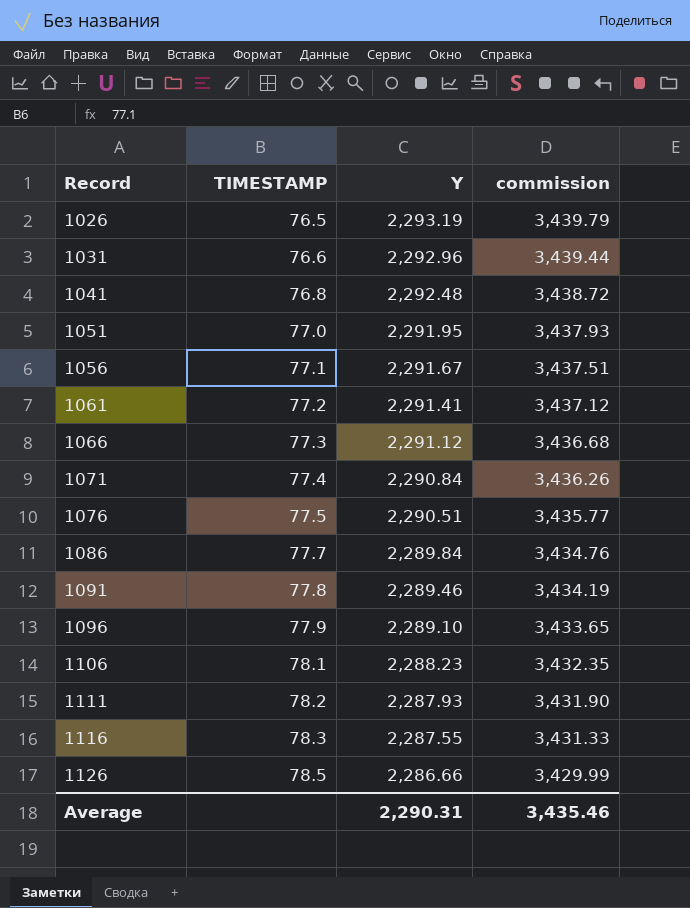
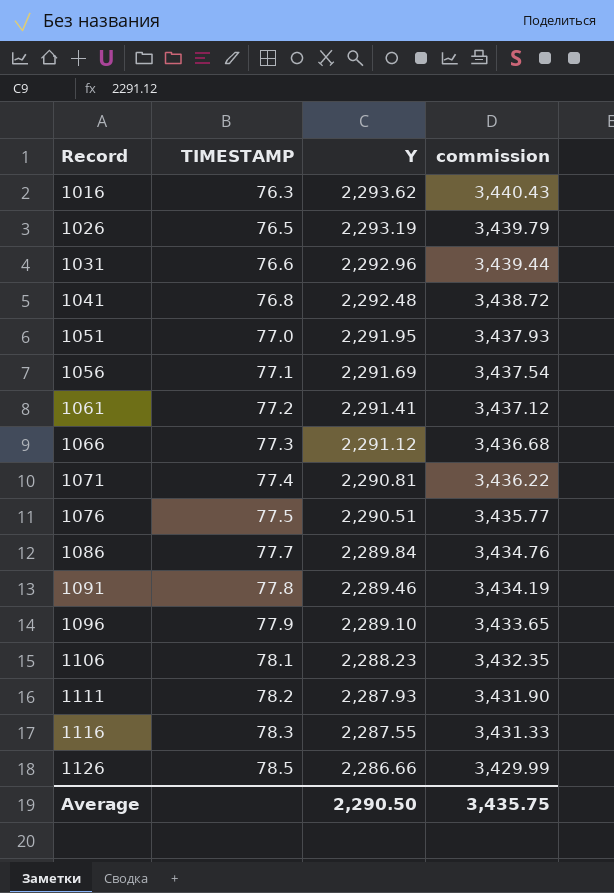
row 1016: none -> 76.3 | 2,293.62 | 3,440.43
1056 | Y: 2,291.67 -> 2,291.69
1056 | commission: 3,437.51 -> 3,437.54
1071 | Y: 2,290.84 -> 2,290.81
1071 | commission: 3,436.26 -> 3,436.22
Average | Y: 2,290.31 -> 2,290.50
Average | commission: 3,435.46 -> 3,435.75

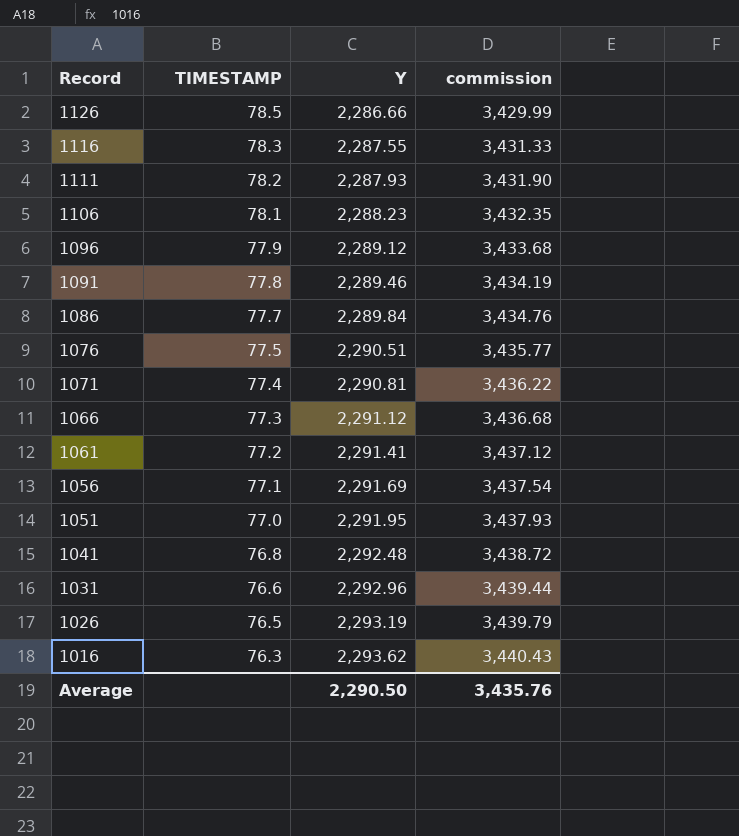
row order: Record ascending -> Record descending
1096 | Y: 2,289.10 -> 2,289.12
1096 | commission: 3,433.65 -> 3,433.68
Average | commission: 3,435.75 -> 3,435.76

